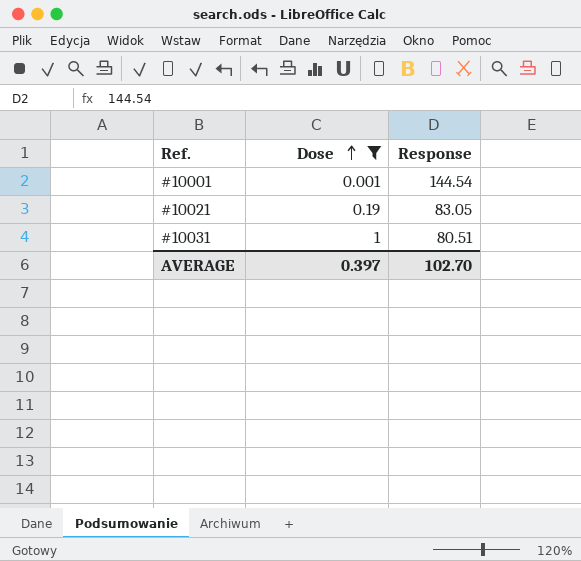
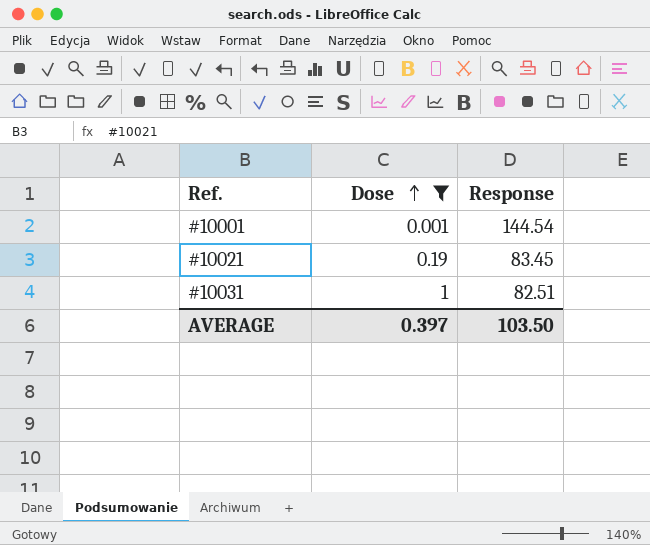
#10021 | Response: 83.05 -> 83.45
#10031 | Response: 80.51 -> 82.51
AVERAGE | Response: 102.70 -> 103.50

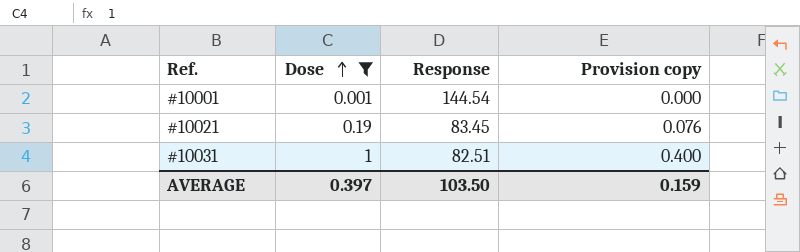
column Provision copy | formula: none -> [Dose] * 0.4

